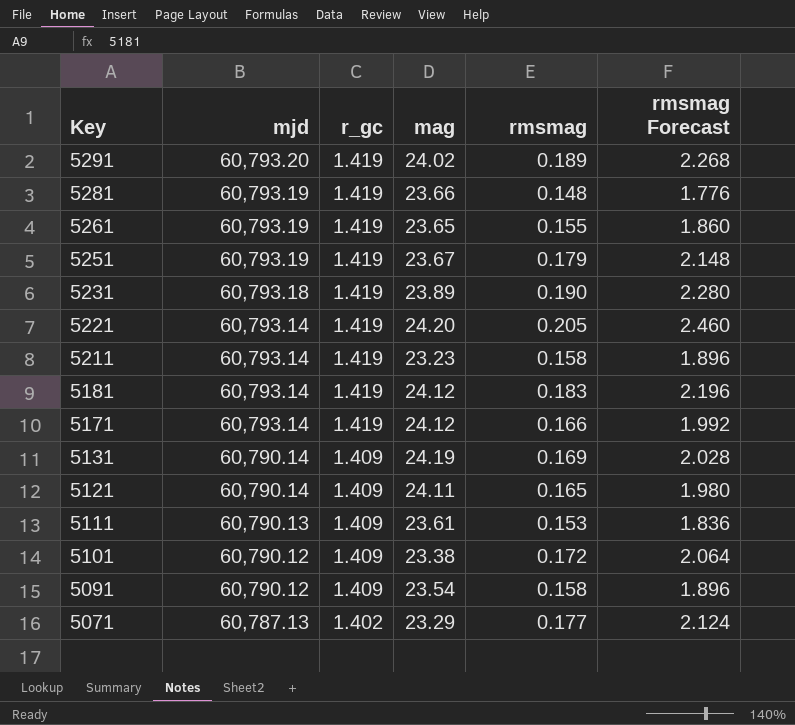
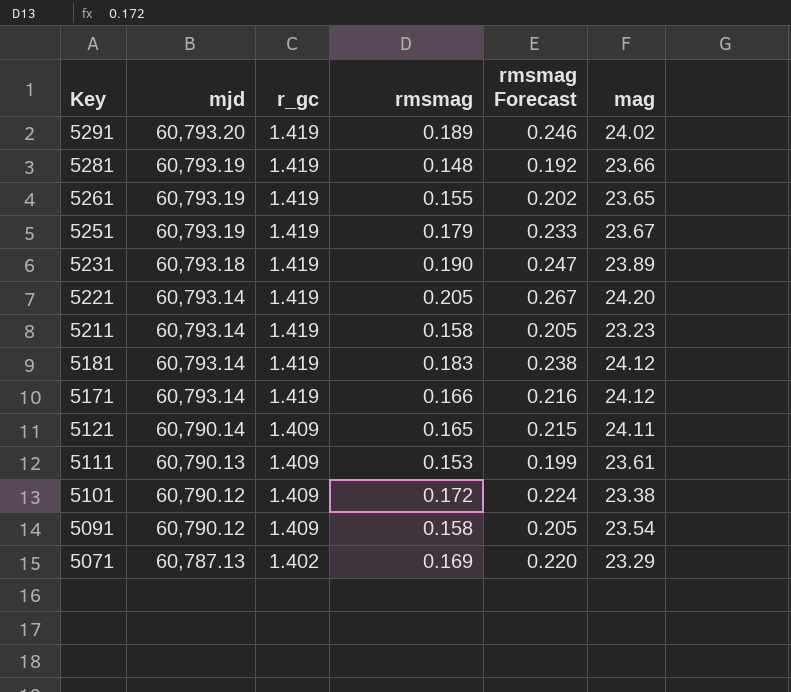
column rmsmag Forecast | formula: [rmsmag] * 12 -> [rmsmag] * 1.3
column mag | position: 4 -> 6
row 5131: 60,790.14 | 1.409 | 24.19 | 0.169 | 2.028 -> none
5071 | rmsmag: 0.177 -> 0.169

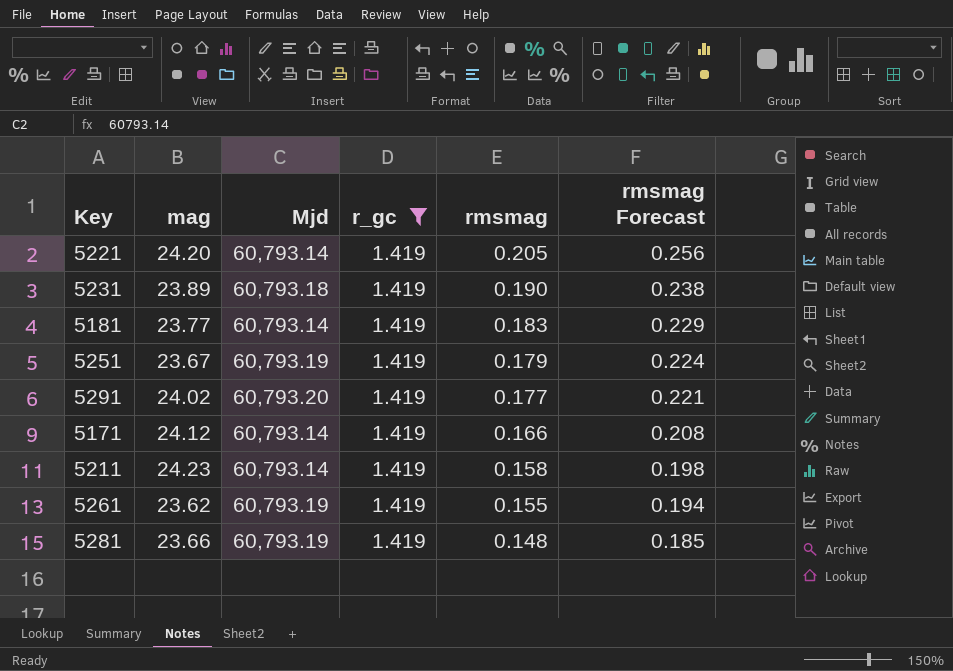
filter: none -> r_gc = 1.419
row order: Key descending -> rmsmag descending
column mag | position: 6 -> 2
column name: mjd -> Mjd
column rmsmag Forecast | formula: [rmsmag] * 1.3 -> [rmsmag] * 1.25
5181 | mag: 24.12 -> 23.77
5291 | rmsmag: 0.189 -> 0.177
5211 | mag: 23.23 -> 24.23
5261 | mag: 23.65 -> 23.62

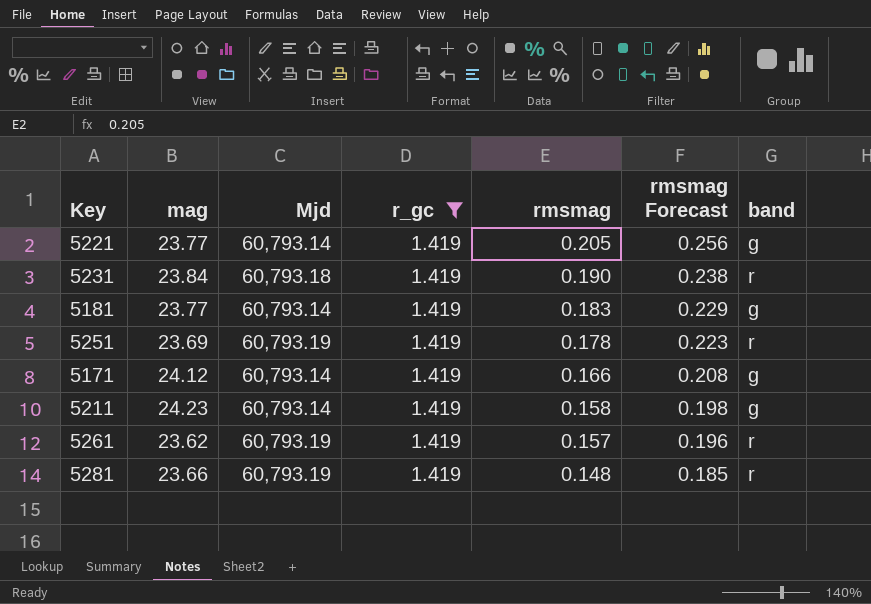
column band | position: none -> 7
row 5291: 24.02 | 60,793.20 | 1.419 | 0.177 | 0.221 -> none
5221 | mag: 24.20 -> 23.77
5231 | mag: 23.89 -> 23.84
5251 | mag: 23.67 -> 23.69
5251 | rmsmag: 0.179 -> 0.178
5251 | rmsmag Forecast: 0.224 -> 0.223
5261 | rmsmag: 0.155 -> 0.157
5261 | rmsmag Forecast: 0.194 -> 0.196

